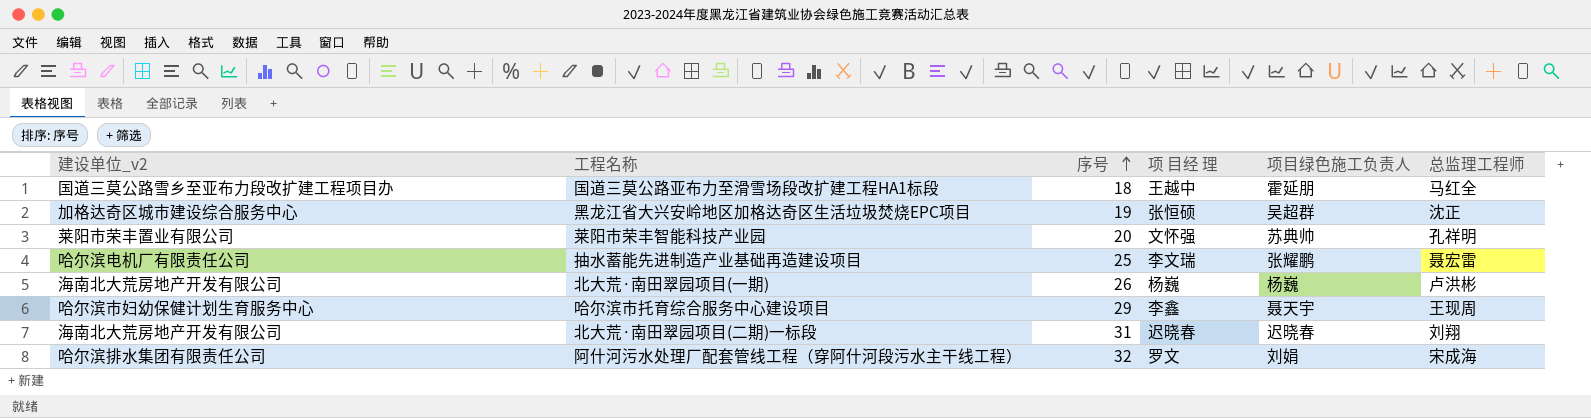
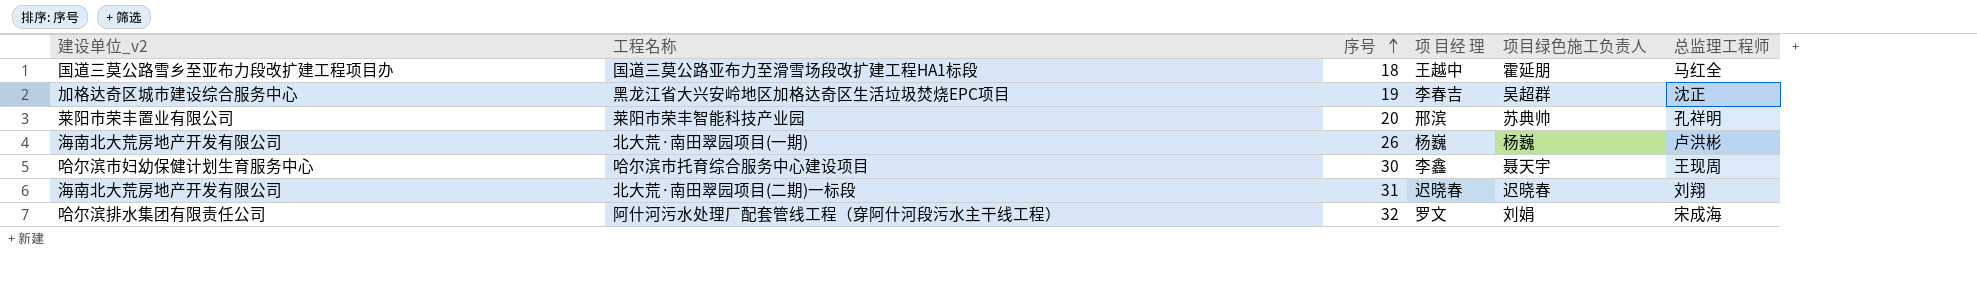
row 抽水蓄能先进制造产业基础再造建设项目: 哈尔滨电机厂有限责任公司 | 25 | 李文瑞 | 张耀鹏 | 聂宏雷 -> none
黑龙江省大兴安岭地区加格达奇区生活垃圾焚烧EPC项目 | 项 目经 理: 张恒硕 -> 李春吉
莱阳市荣丰智能科技产业园 | 项 目经 理: 文怀强 -> 邢滨
哈尔滨市托育综合服务中心建设项目 | 序号: 29 -> 30

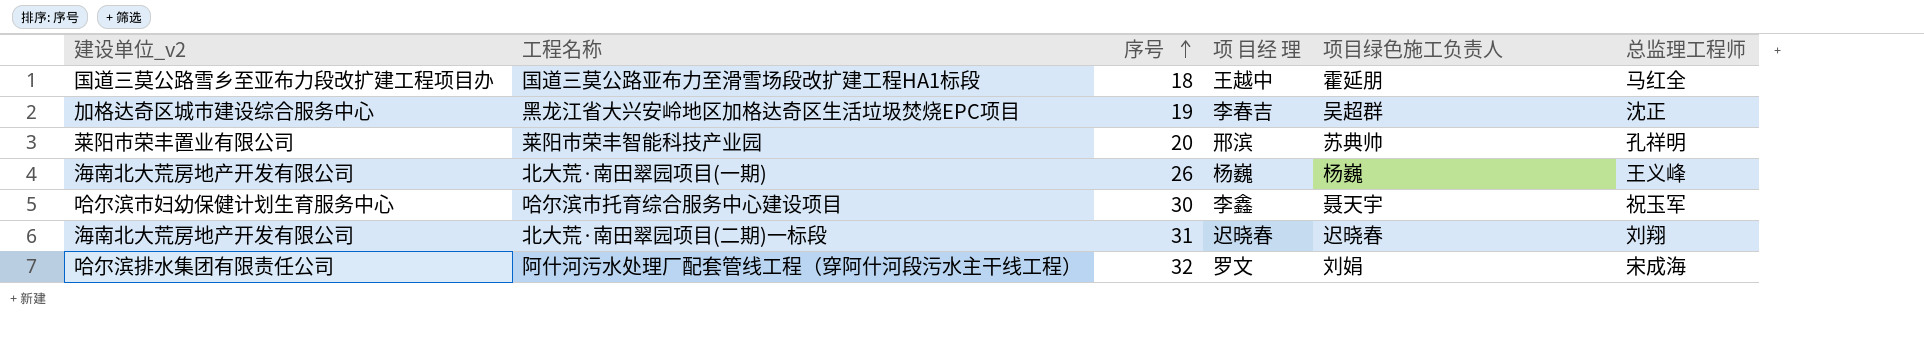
北大荒·南田翠园项目(一期) | 总监理工程师: 卢洪彬 -> 王义峰
哈尔滨市托育综合服务中心建设项目 | 总监理工程师: 王现周 -> 祝玉军

